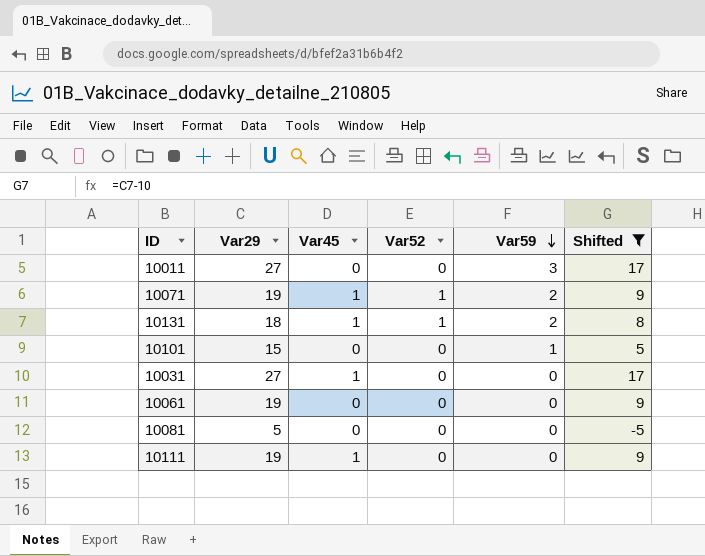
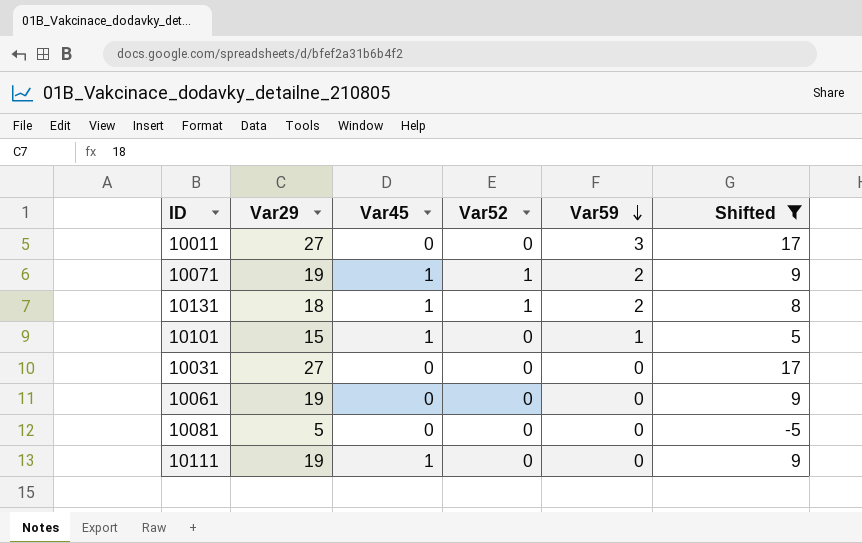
10101 | Var45: 0 -> 1
10031 | Var45: 1 -> 0

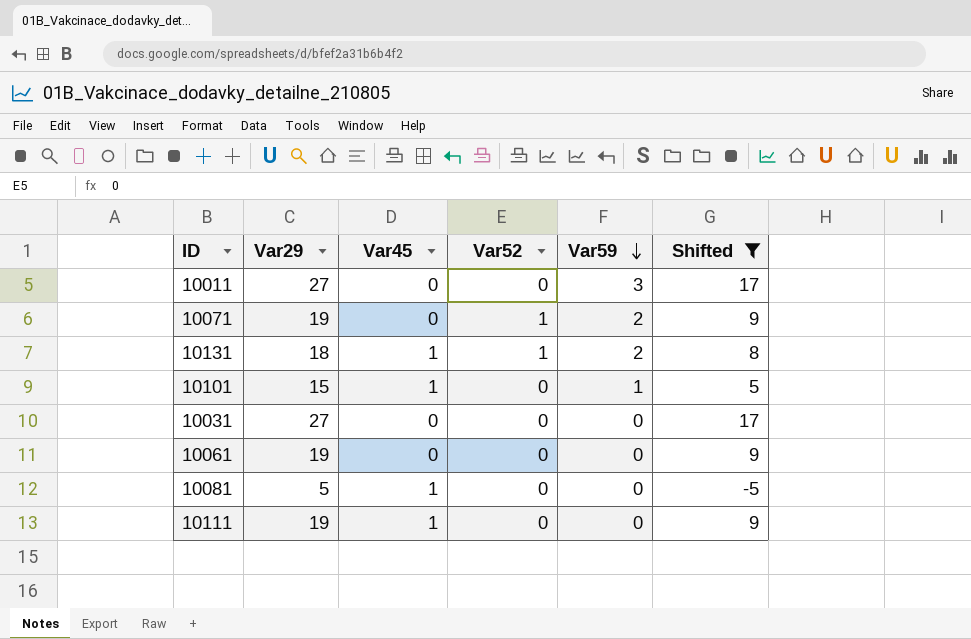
10071 | Var45: 1 -> 0
10081 | Var45: 0 -> 1

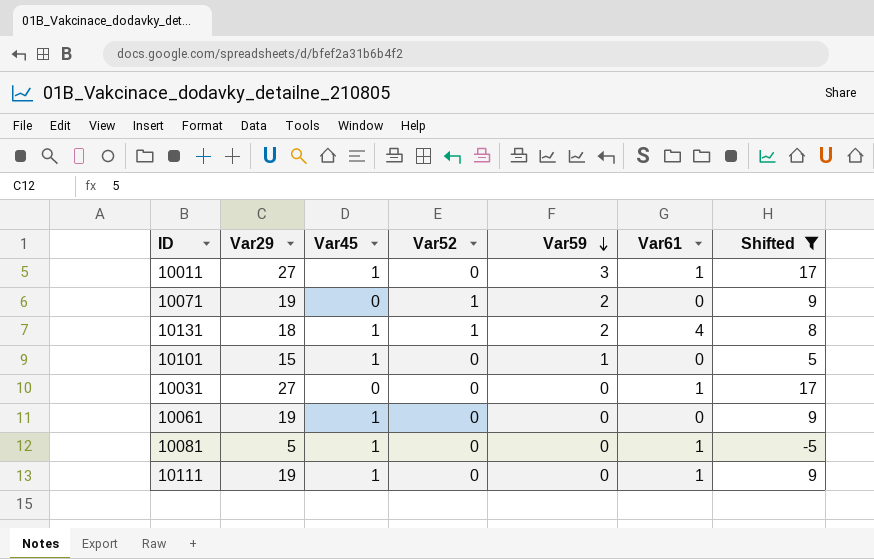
column Var61 | position: none -> 6
10011 | Var45: 0 -> 1
10061 | Var45: 0 -> 1

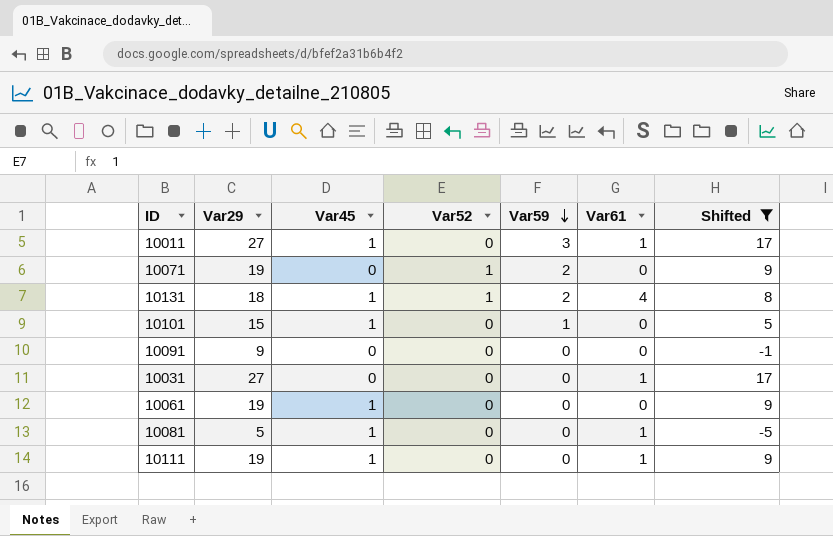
row 10091: none -> 9 | 0 | 0 | 0 | 0 | -1

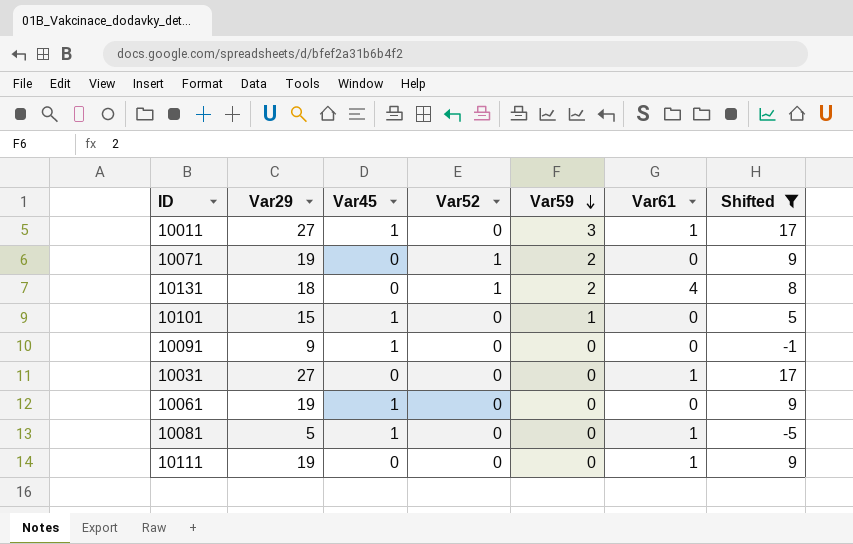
10131 | Var45: 1 -> 0
10091 | Var45: 0 -> 1
10111 | Var45: 1 -> 0

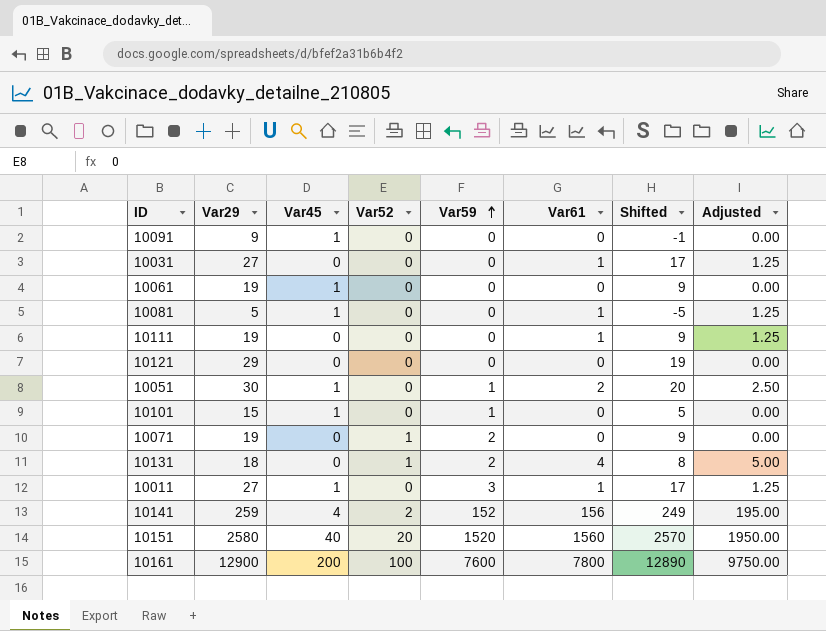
filter: Shifted <= 17 -> none
row order: Var59 descending -> Var59 ascending
column Adjusted | formula: none -> [Var61] * 1.25

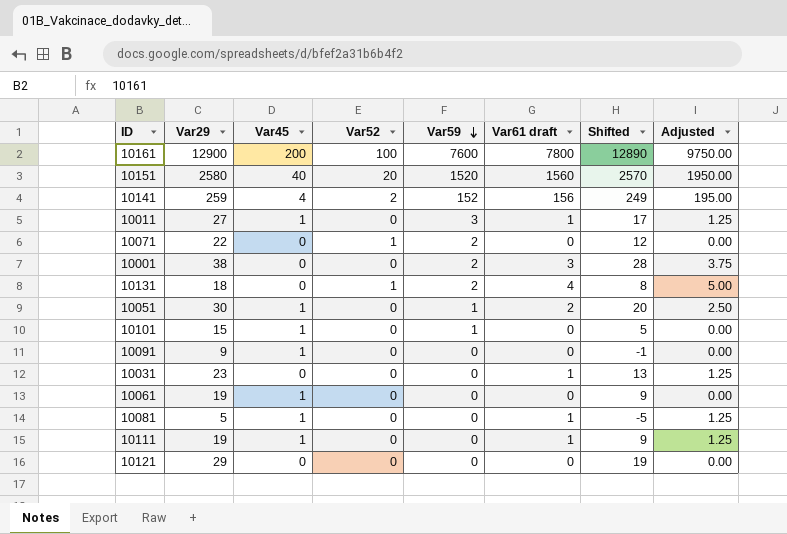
row order: Var59 ascending -> Var59 descending
column name: Var61 -> Var61 draft
10071 | Var29: 19 -> 22
10071 | Shifted: 9 -> 12
row 10001: none -> 38 | 0 | 0 | 2 | 3 | 28 | 3.75
10031 | Var29: 27 -> 23
10031 | Shifted: 17 -> 13
10111 | Var45: 0 -> 1

